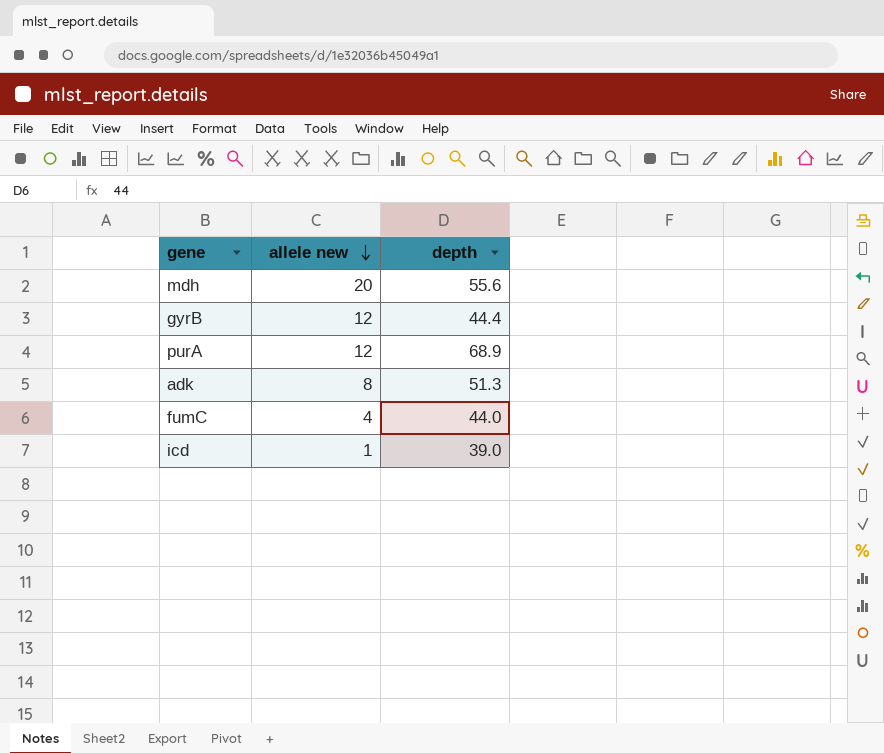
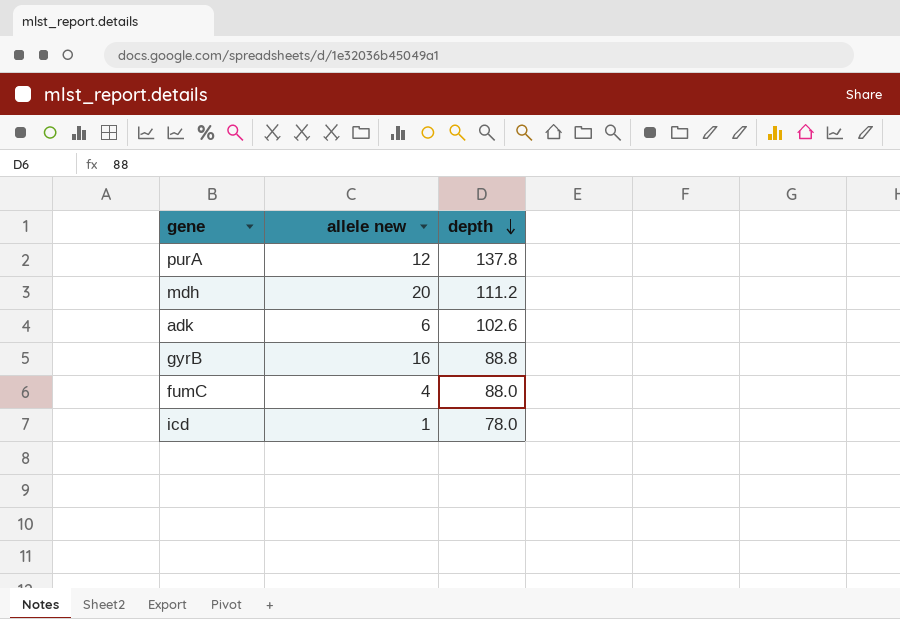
row order: allele new descending -> depth descending
purA | depth: 68.9 -> 137.8
mdh | depth: 55.6 -> 111.2
adk | allele new: 8 -> 6
adk | depth: 51.3 -> 102.6
gyrB | allele new: 12 -> 16
gyrB | depth: 44.4 -> 88.8
fumC | depth: 44.0 -> 88.0
icd | depth: 39.0 -> 78.0

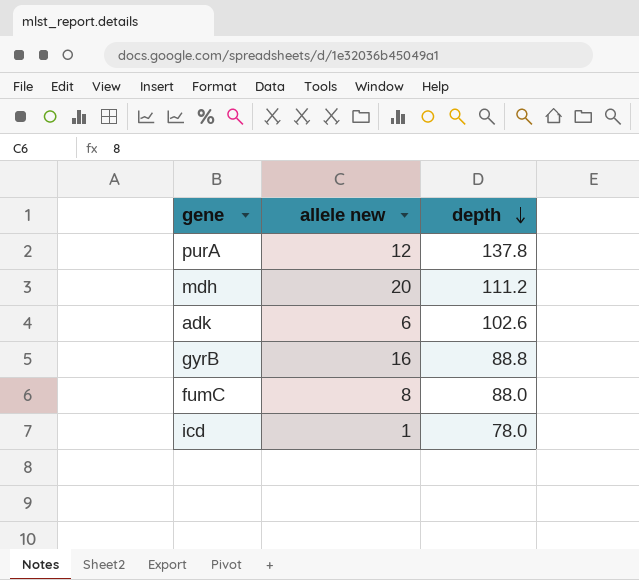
fumC | allele new: 4 -> 8

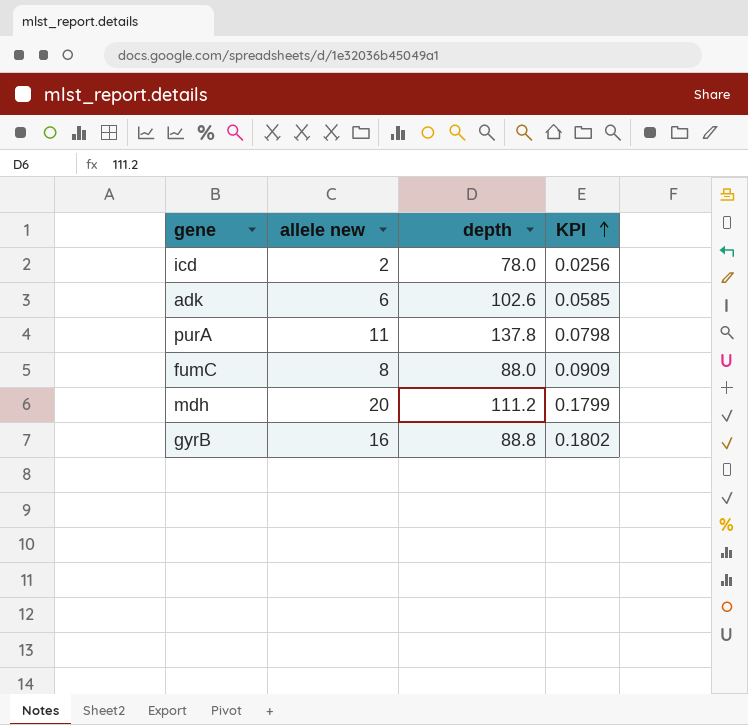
row order: depth descending -> KPI ascending
column KPI | formula: none -> [allele new] / [depth]
icd | allele new: 1 -> 2
purA | allele new: 12 -> 11

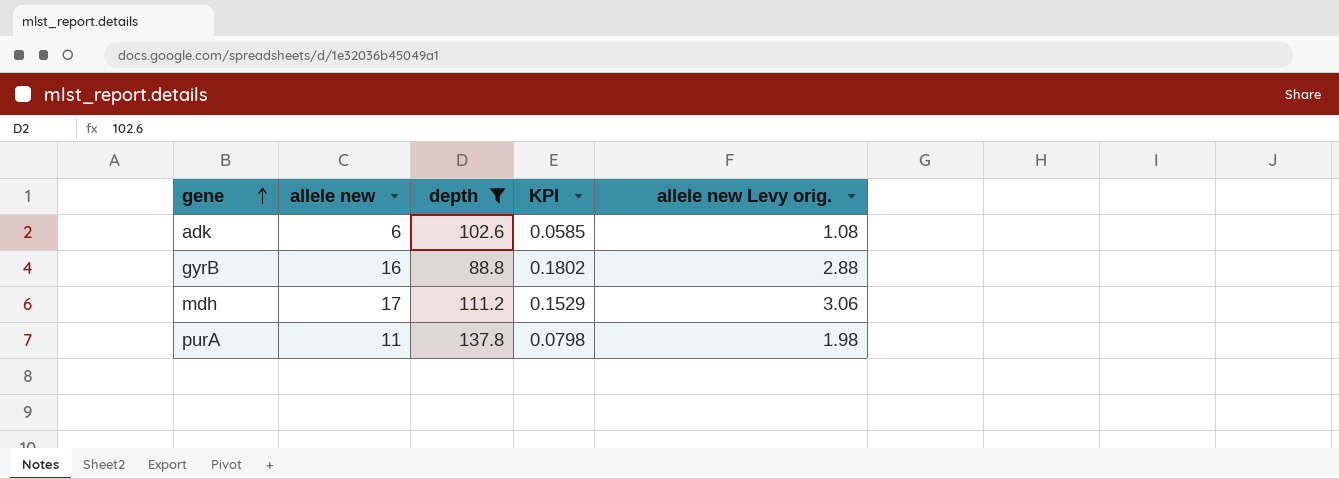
filter: none -> depth >= 88.8
row order: KPI ascending -> gene ascending
column allele new Levy orig. | formula: none -> [allele new] * 0.18
mdh | allele new: 20 -> 17
mdh | KPI: 0.1799 -> 0.1529

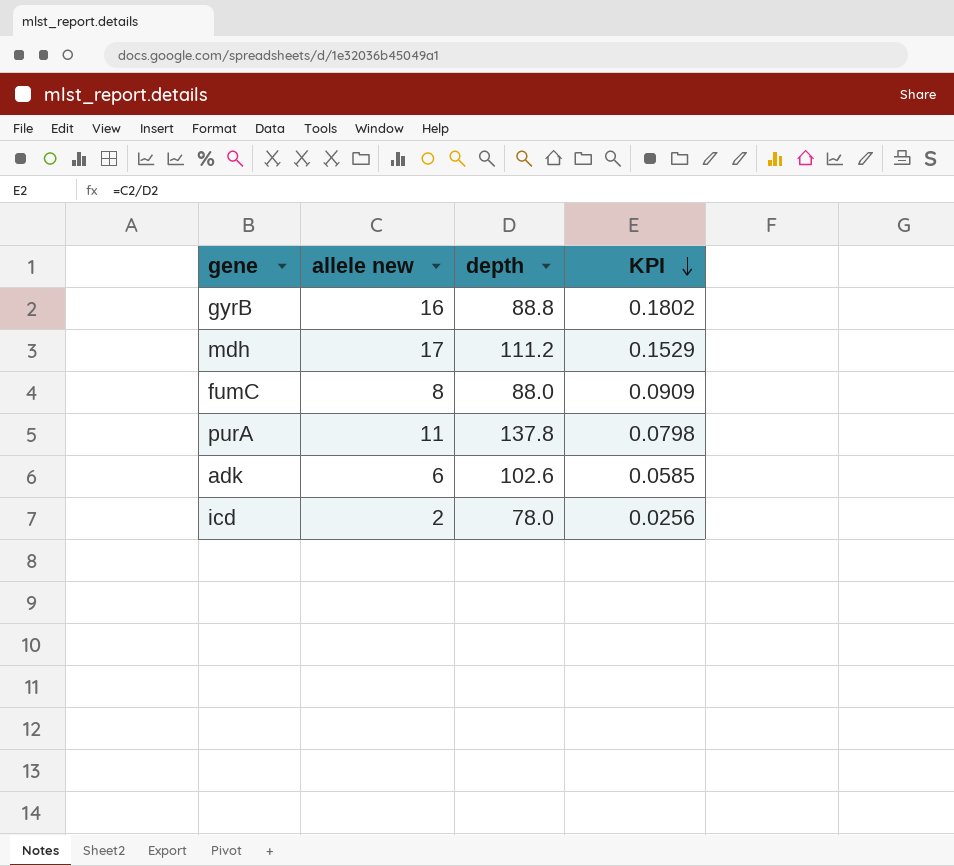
filter: depth >= 88.8 -> none
row order: gene ascending -> KPI descending
column allele new Levy orig. | formula: [allele new] * 0.18 -> none

